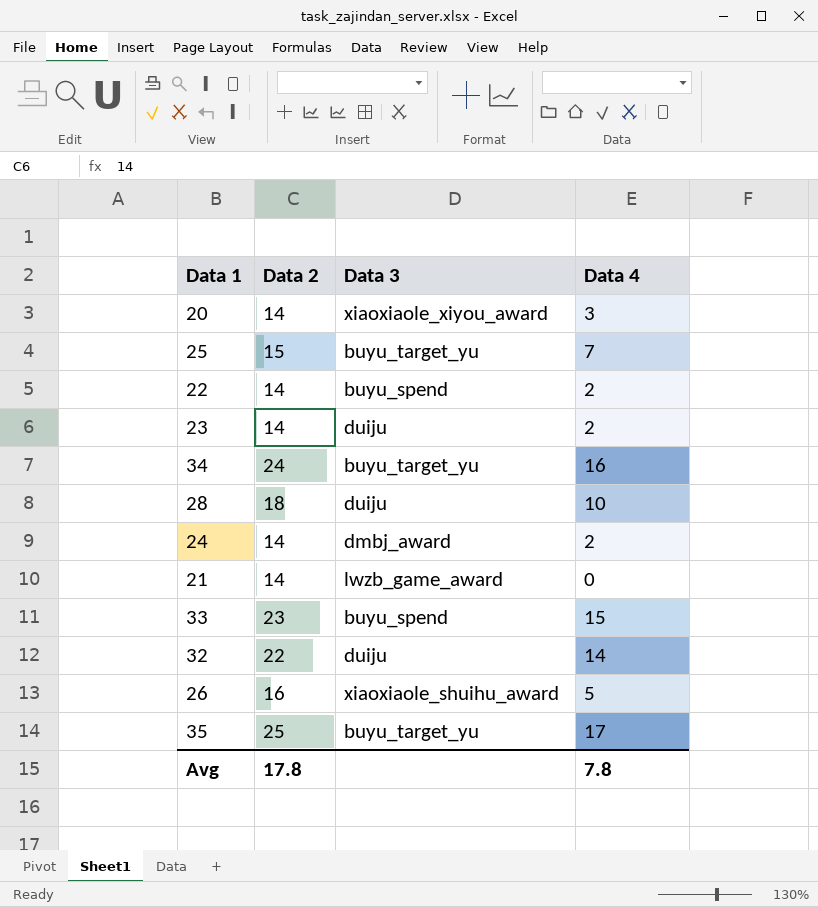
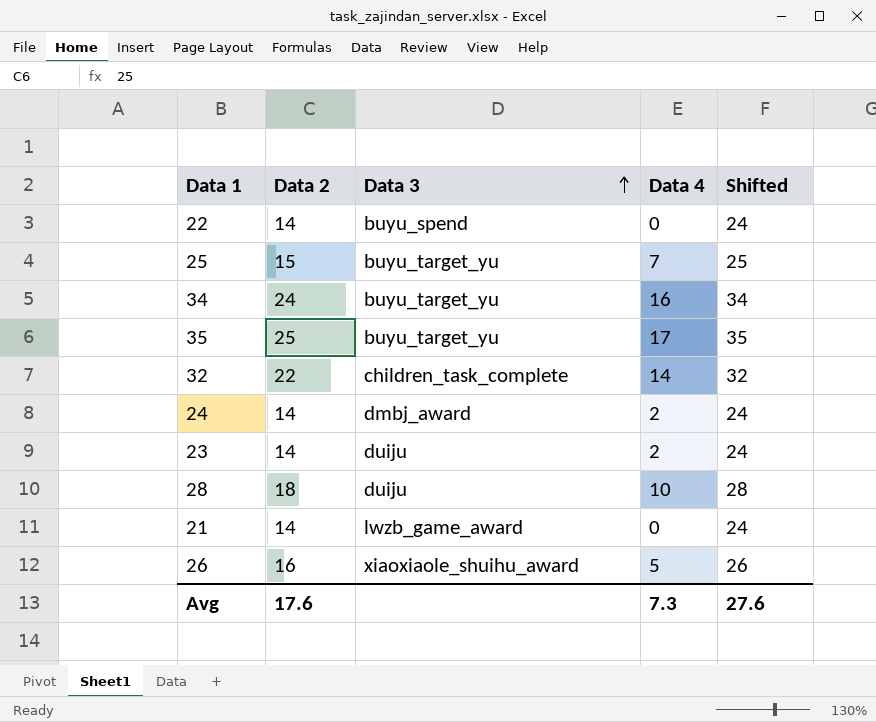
row order: none -> Data 3 ascending
column Shifted | formula: none -> [Data 2] + 10
row 20: 14 | xiaoxiaole_xiyou_award | 3 -> none
row 33: 23 | buyu_spend | 15 -> none
22 | Data 4: 2 -> 0
32 | Data 3: duiju -> children_task_complete
Avg | Data 2: 17.8 -> 17.6
Avg | Data 4: 7.8 -> 7.3

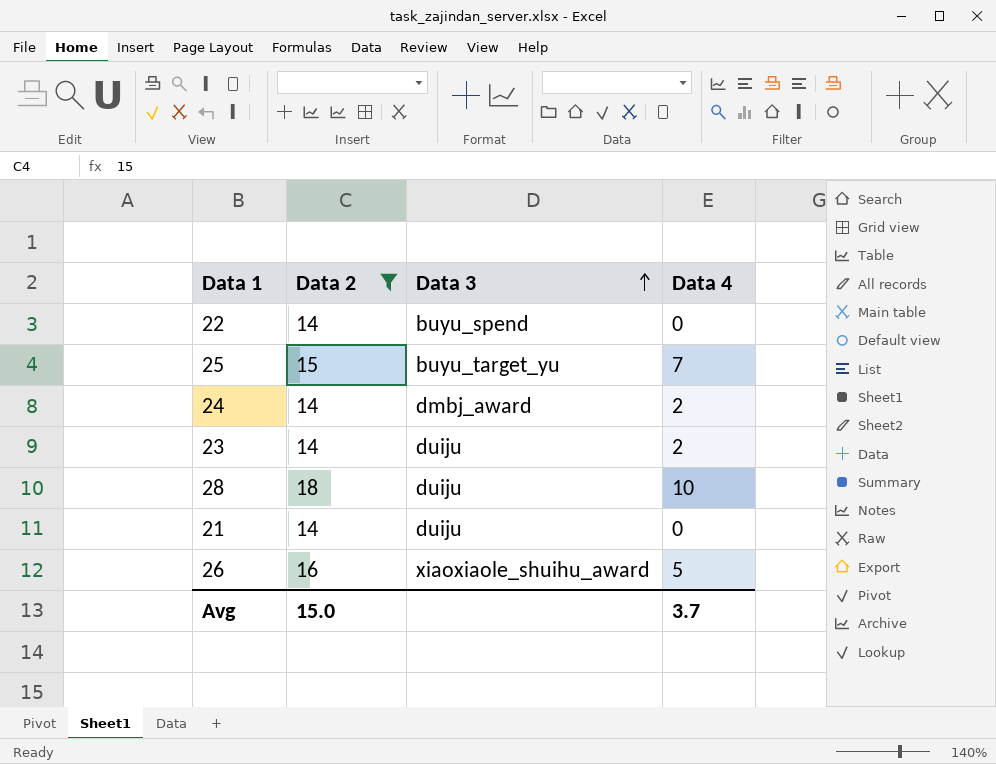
filter: none -> Data 2 <= 18
column Shifted | formula: [Data 2] + 10 -> none
21 | Data 3: lwzb_game_award -> duiju
Avg | Data 2: 17.6 -> 15.0
Avg | Data 4: 7.3 -> 3.7

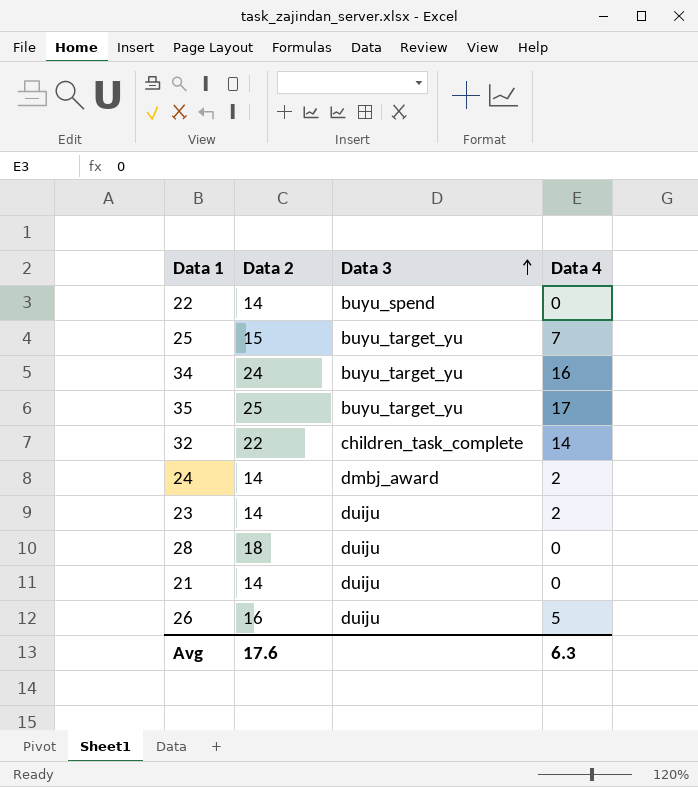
filter: Data 2 <= 18 -> none
28 | Data 4: 10 -> 0
26 | Data 3: xiaoxiaole_shuihu_award -> duiju
Avg | Data 2: 15.0 -> 17.6
Avg | Data 4: 3.7 -> 6.3

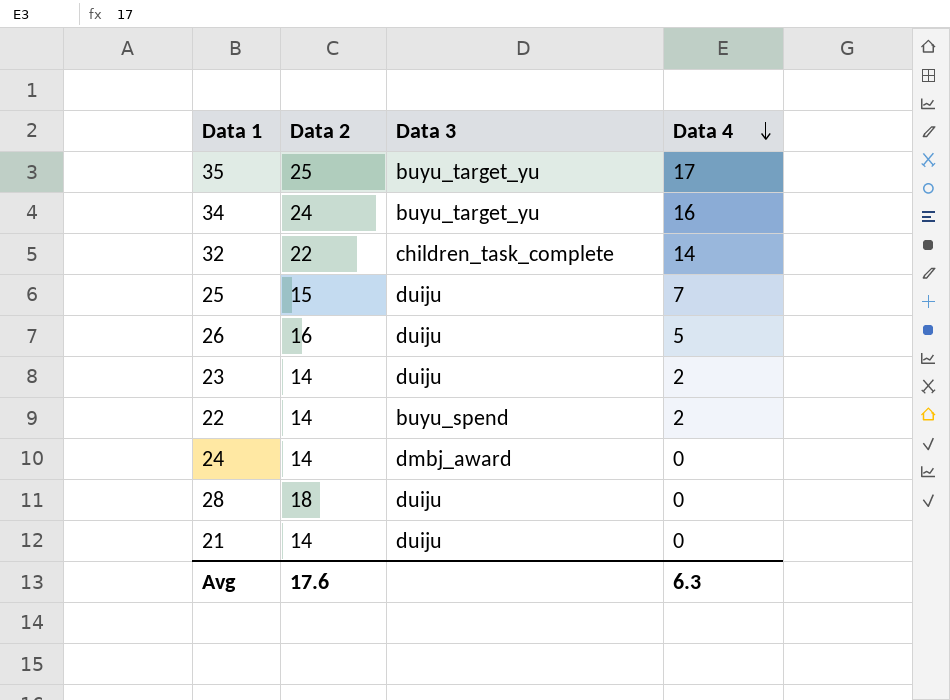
row order: Data 3 ascending -> Data 4 descending
25 | Data 3: buyu_target_yu -> duiju
22 | Data 4: 0 -> 2
24 | Data 4: 2 -> 0

